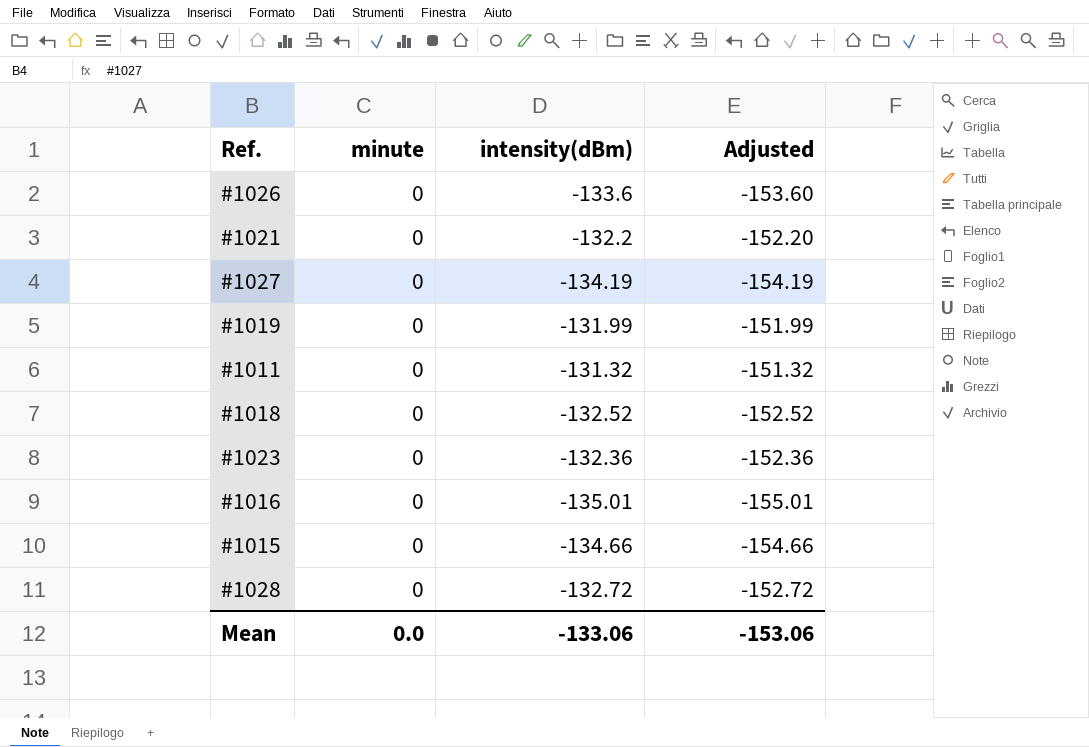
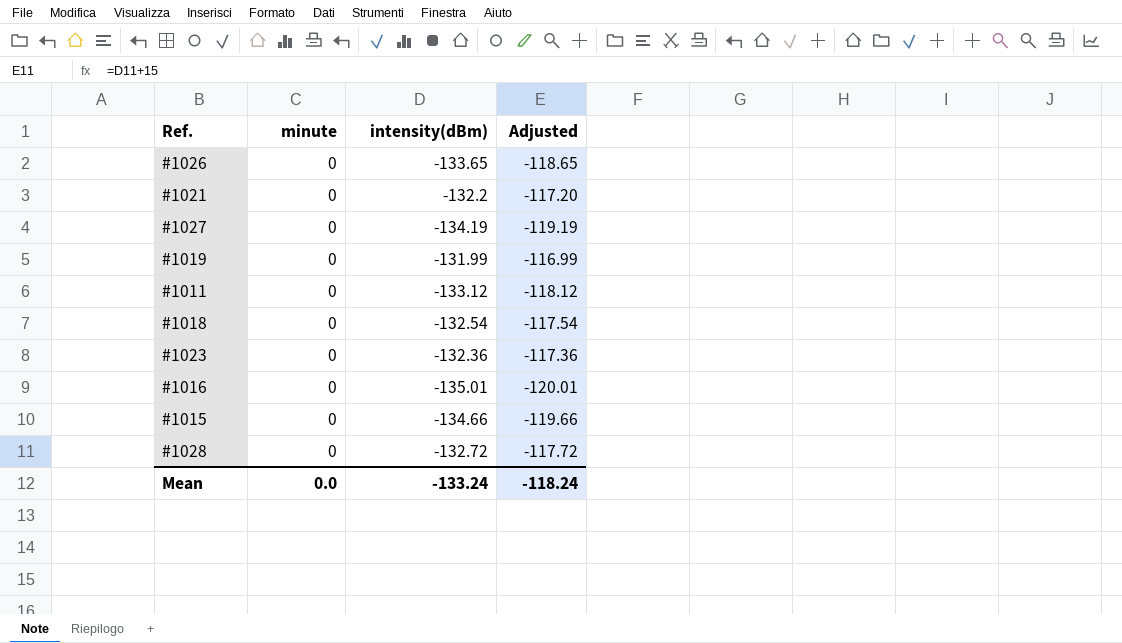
column Adjusted | formula: [intensity(dBm)] - 20 -> [intensity(dBm)] + 15
#1026 | intensity(dBm): -133.6 -> -133.65
#1011 | intensity(dBm): -131.32 -> -133.12
#1018 | intensity(dBm): -132.52 -> -132.54
Mean | intensity(dBm): -133.06 -> -133.24
Mean | Adjusted: -153.06 -> -118.24

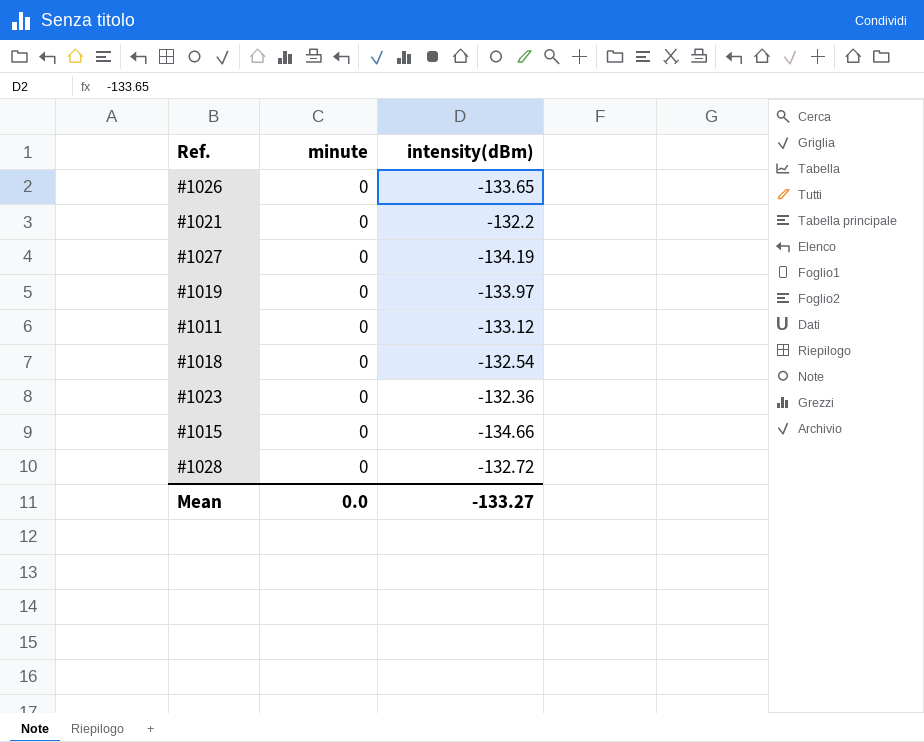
column Adjusted | formula: [intensity(dBm)] + 15 -> none
row #1016: 0 | -135.01 | -120.01 -> none
#1019 | intensity(dBm): -131.99 -> -133.97
Mean | intensity(dBm): -133.24 -> -133.27

